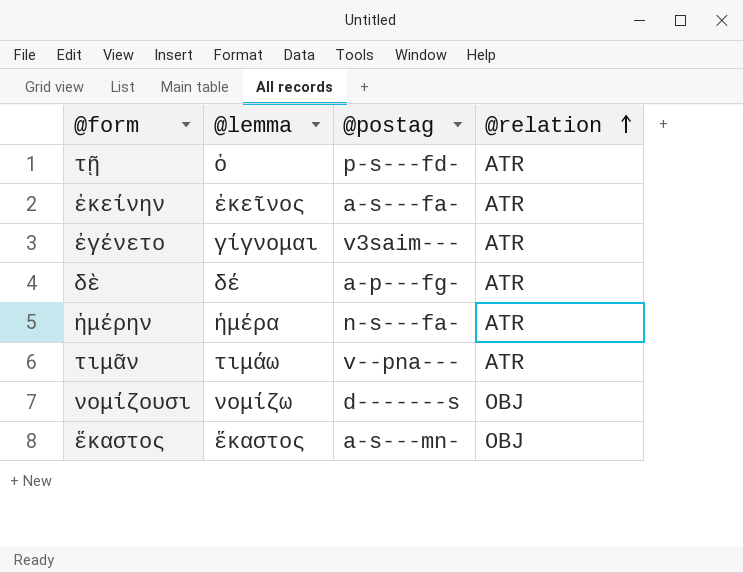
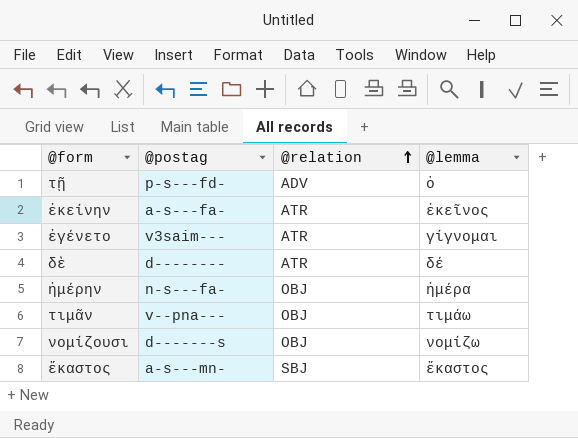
column @lemma | position: 2 -> 4
τῇ | @relation: ATR -> ADV
δὲ | @postag: a-p---fg- -> d--------
ἡμέρην | @relation: ATR -> OBJ
τιμᾶν | @relation: ATR -> OBJ
ἕκαστος | @relation: OBJ -> SBJ

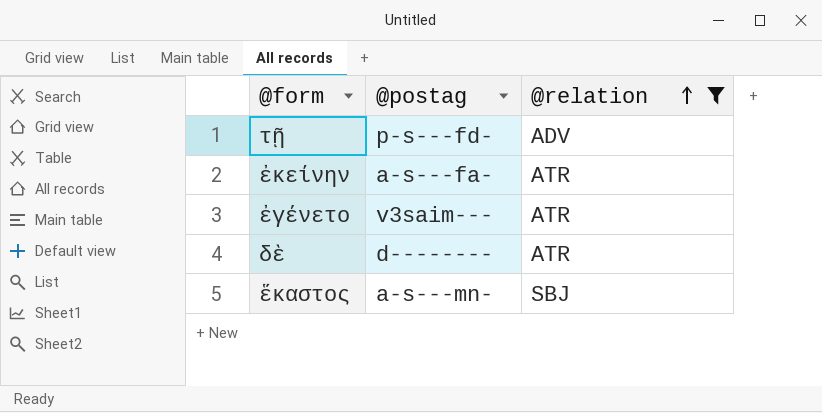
filter: none -> @relation != OBJ
column @lemma | position: 4 -> none

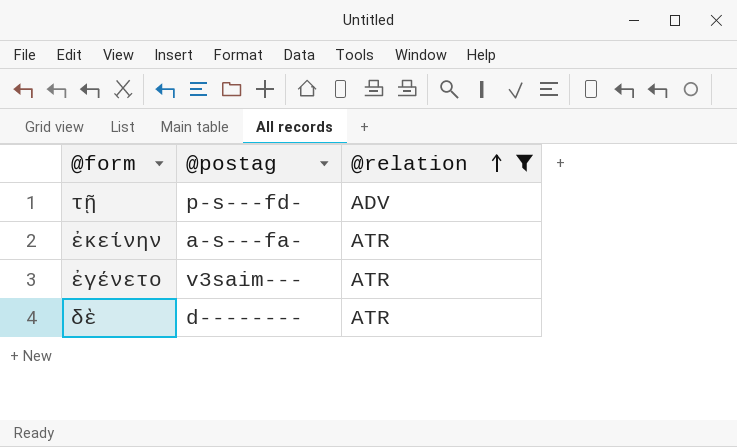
row ἕκαστος: a-s---mn- | SBJ -> none

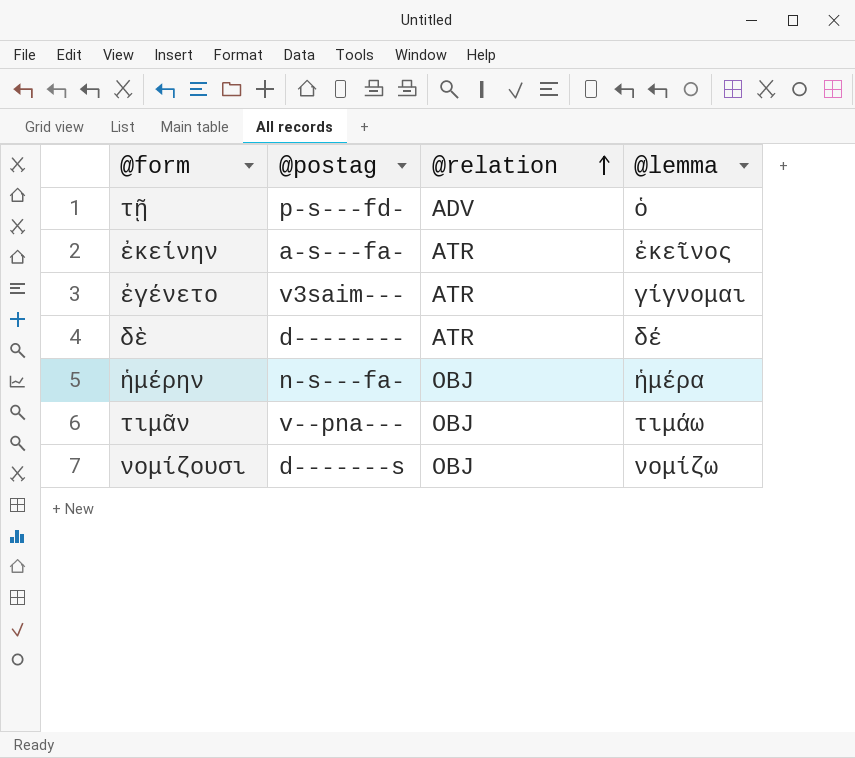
filter: @relation != OBJ -> none
column @lemma | position: none -> 4

